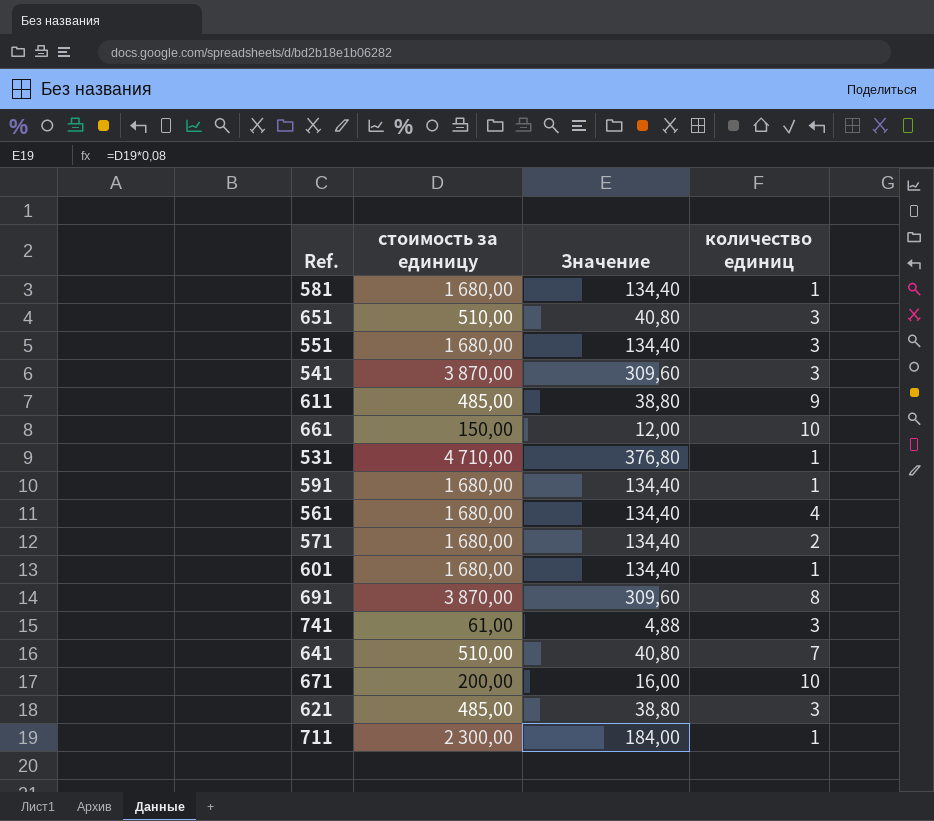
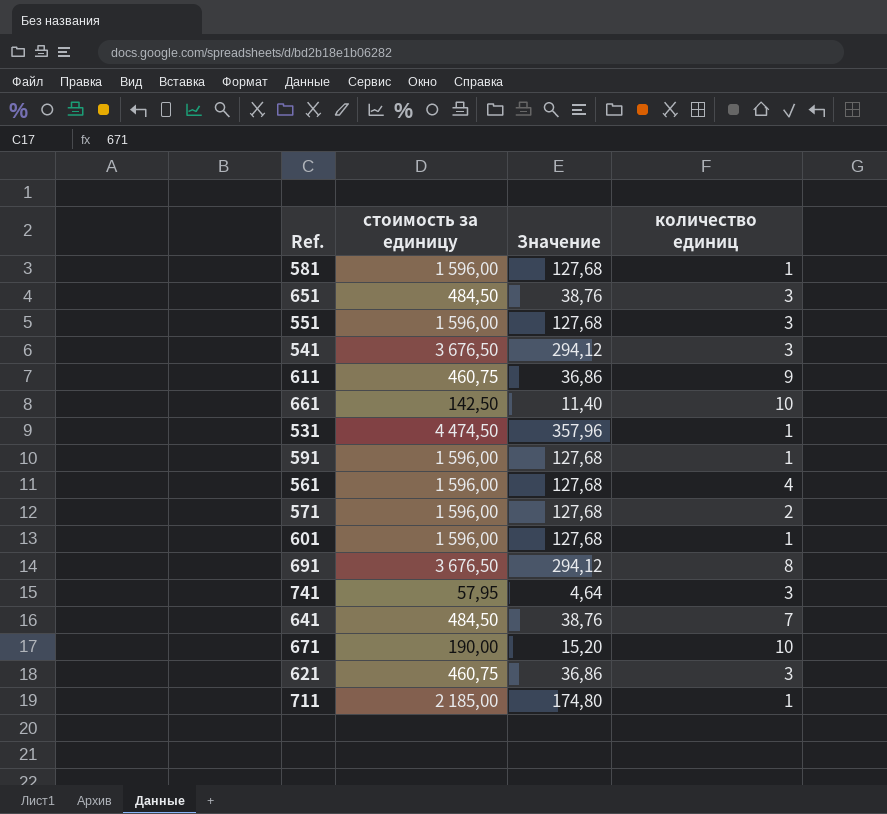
581 | стоимость за единицу: 1 680,00 -> 1 596,00
581 | Значение: 134,40 -> 127,68
651 | стоимость за единицу: 510,00 -> 484,50
651 | Значение: 40,80 -> 38,76
551 | стоимость за единицу: 1 680,00 -> 1 596,00
551 | Значение: 134,40 -> 127,68
541 | стоимость за единицу: 3 870,00 -> 3 676,50
541 | Значение: 309,60 -> 294,12
611 | стоимость за единицу: 485,00 -> 460,75
611 | Значение: 38,80 -> 36,86
661 | стоимость за единицу: 150,00 -> 142,50
661 | Значение: 12,00 -> 11,40
531 | стоимость за единицу: 4 710,00 -> 4 474,50
531 | Значение: 376,80 -> 357,96
591 | стоимость за единицу: 1 680,00 -> 1 596,00
591 | Значение: 134,40 -> 127,68
561 | стоимость за единицу: 1 680,00 -> 1 596,00
561 | Значение: 134,40 -> 127,68
571 | стоимость за единицу: 1 680,00 -> 1 596,00
571 | Значение: 134,40 -> 127,68
601 | стоимость за единицу: 1 680,00 -> 1 596,00
601 | Значение: 134,40 -> 127,68
691 | стоимость за единицу: 3 870,00 -> 3 676,50
691 | Значение: 309,60 -> 294,12
741 | стоимость за единицу: 61,00 -> 57,95
741 | Значение: 4,88 -> 4,64
641 | стоимость за единицу: 510,00 -> 484,50
641 | Значение: 40,80 -> 38,76
671 | стоимость за единицу: 200,00 -> 190,00
671 | Значение: 16,00 -> 15,20
621 | стоимость за единицу: 485,00 -> 460,75
621 | Значение: 38,80 -> 36,86
711 | стоимость за единицу: 2 300,00 -> 2 185,00
711 | Значение: 184,00 -> 174,80

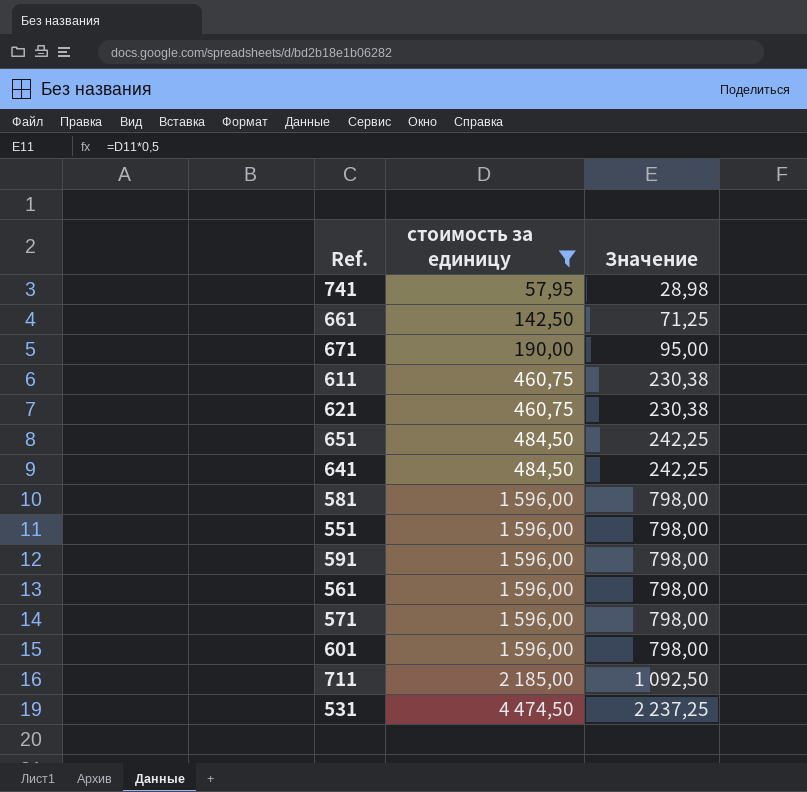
filter: none -> стоимость за единицу != 3 676,50
row order: none -> стоимость за единицу ascending
column количество единиц | position: 4 -> none
column Значение | formula: [стоимость за единицу] * 0,08 -> [стоимость за единицу] * 0,5

